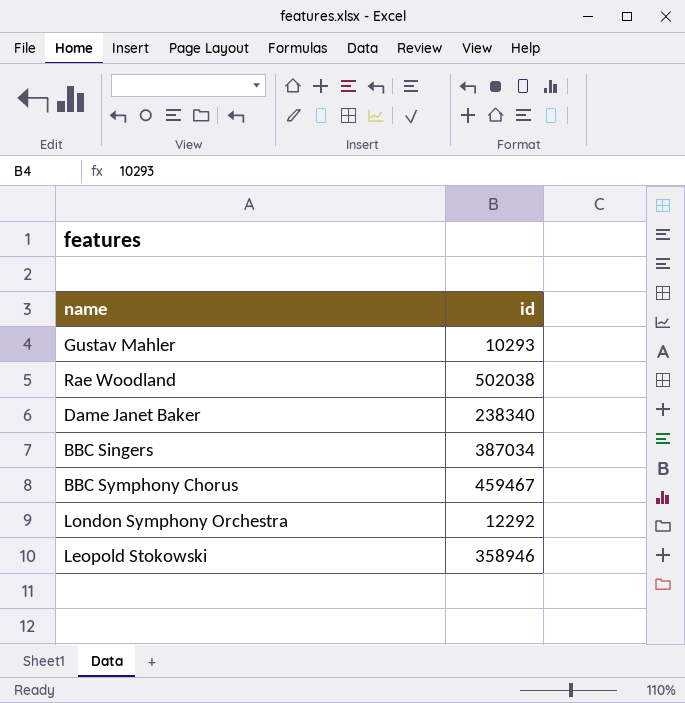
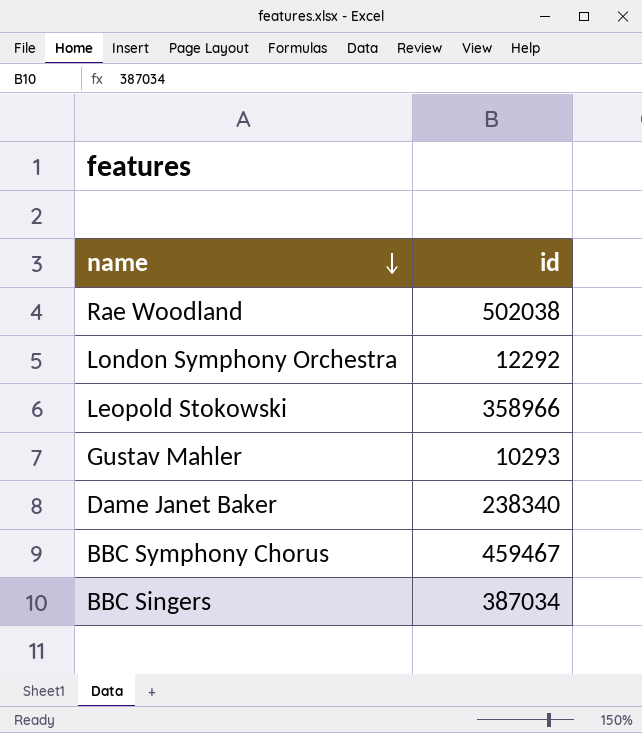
row order: none -> name descending
Leopold Stokowski | id: 358946 -> 358966

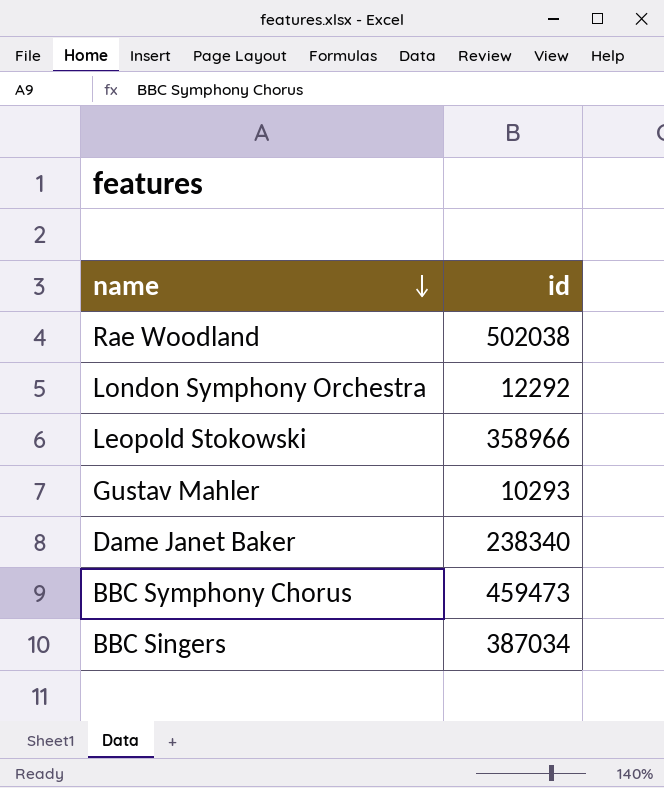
BBC Symphony Chorus | id: 459467 -> 459473

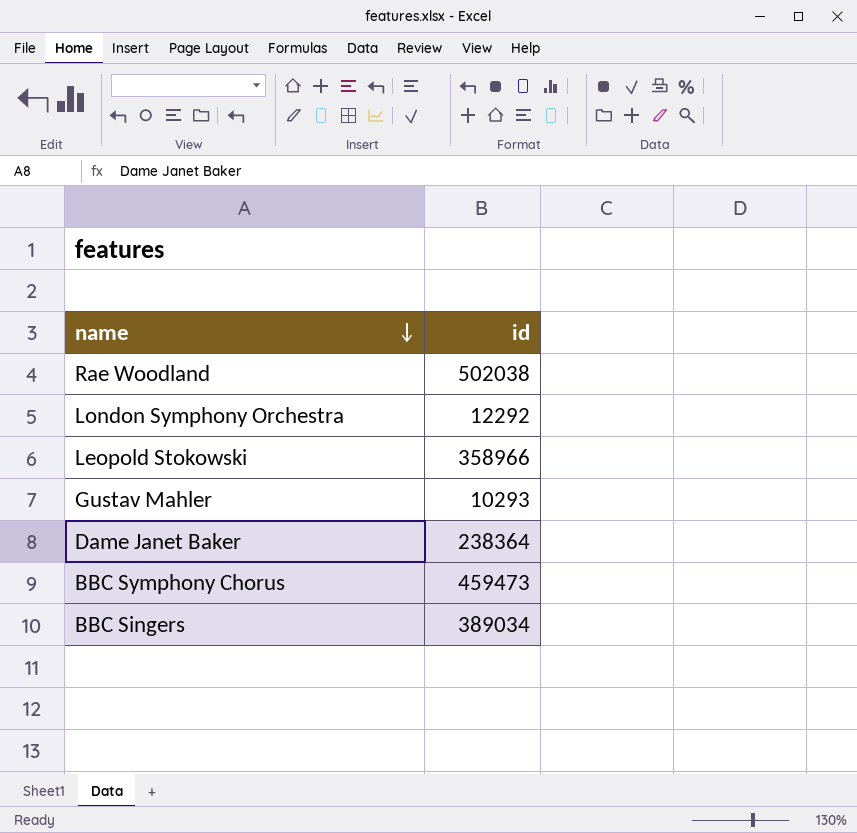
Dame Janet Baker | id: 238340 -> 238364
BBC Singers | id: 387034 -> 389034

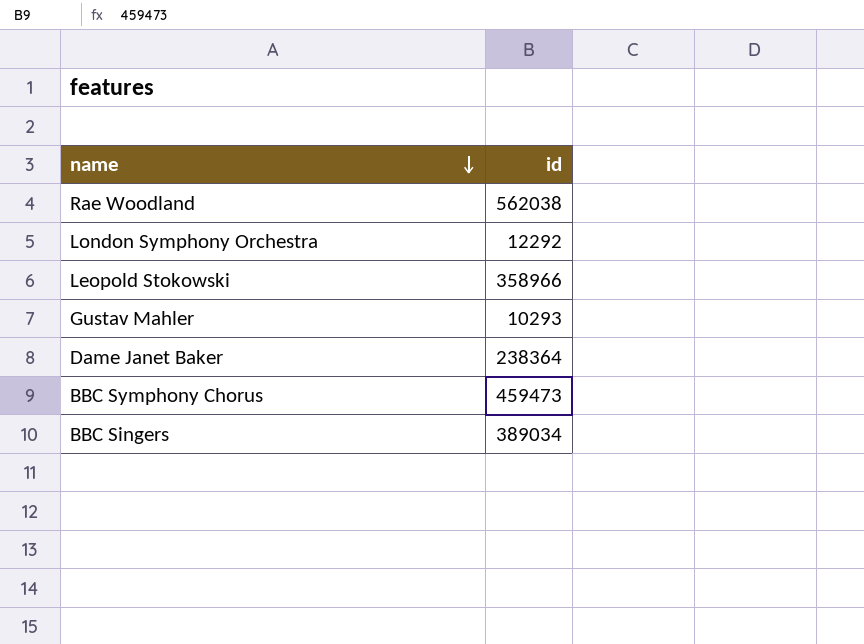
Rae Woodland | id: 502038 -> 562038

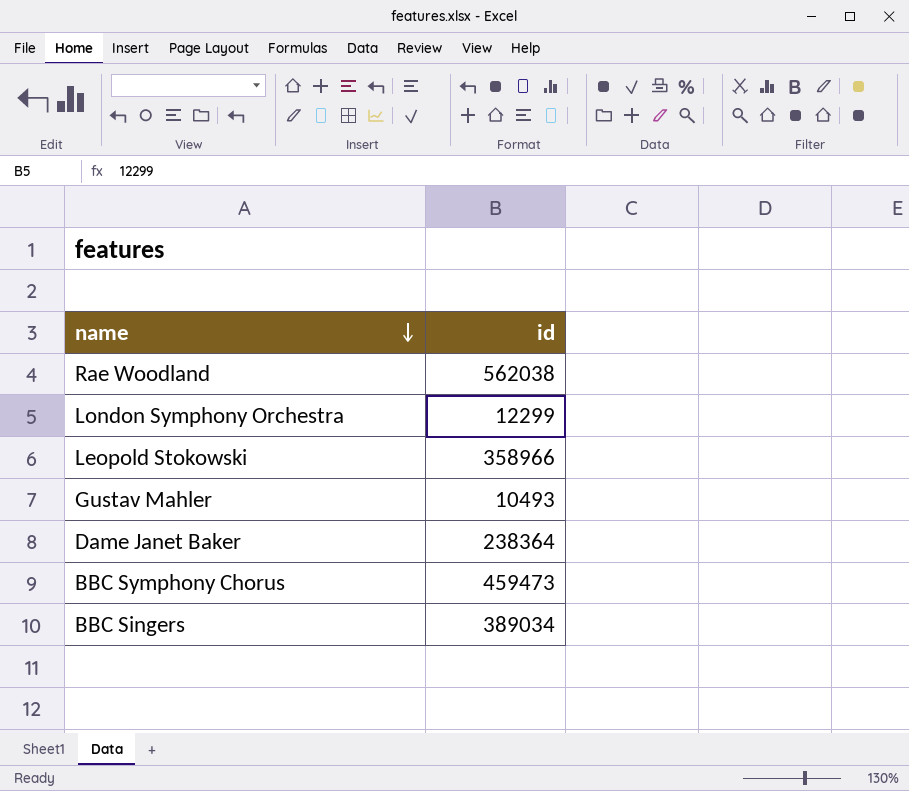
London Symphony Orchestra | id: 12292 -> 12299
Gustav Mahler | id: 10293 -> 10493

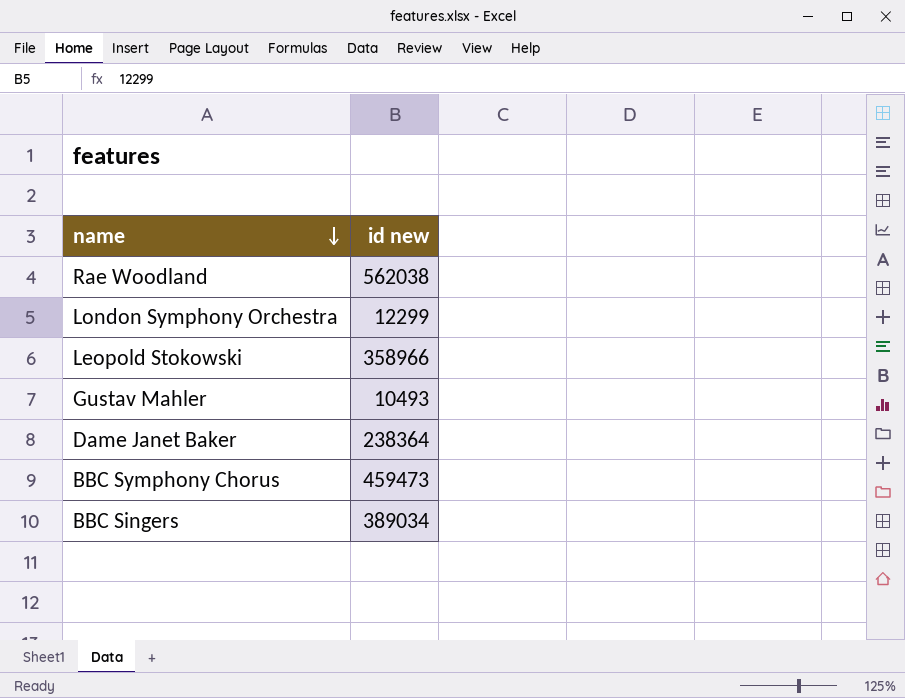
column name: id -> id new

